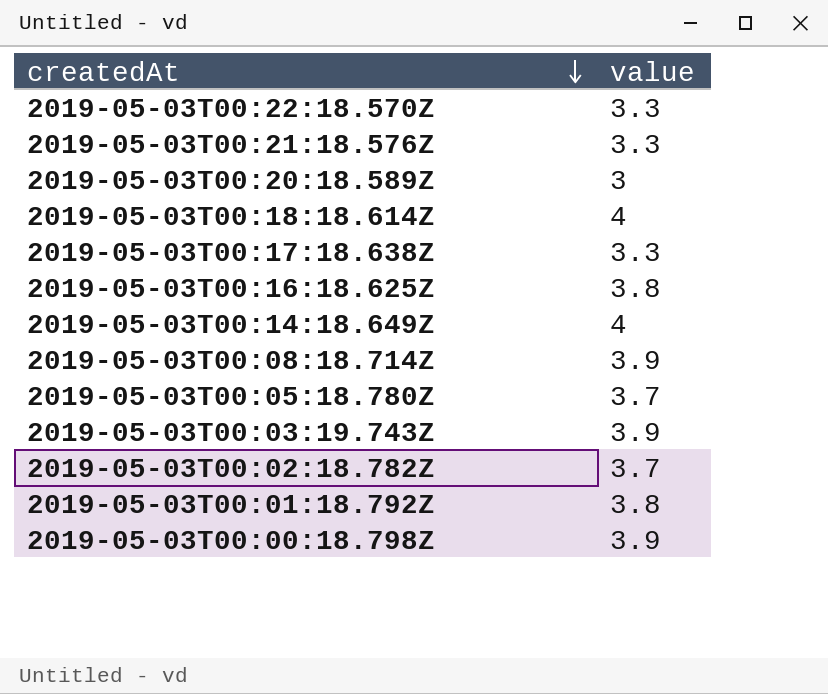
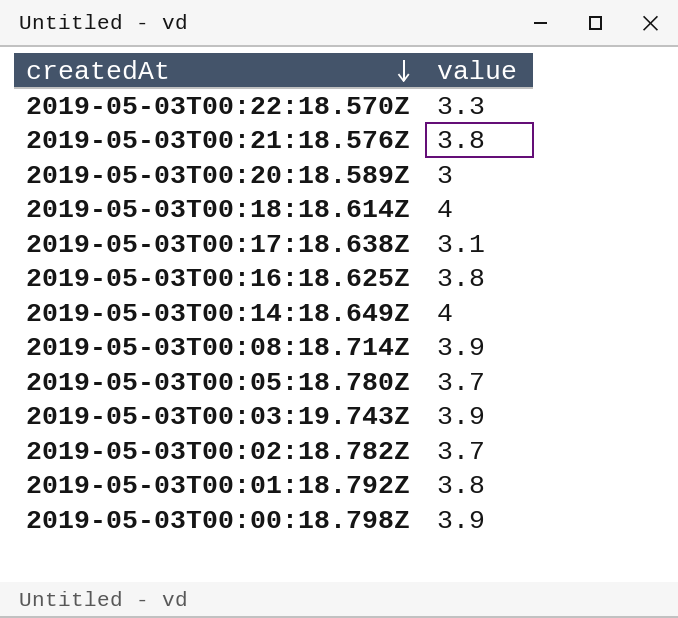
2019-05-03T00:21:18.576Z | value: 3.3 -> 3.8
2019-05-03T00:17:18.638Z | value: 3.3 -> 3.1

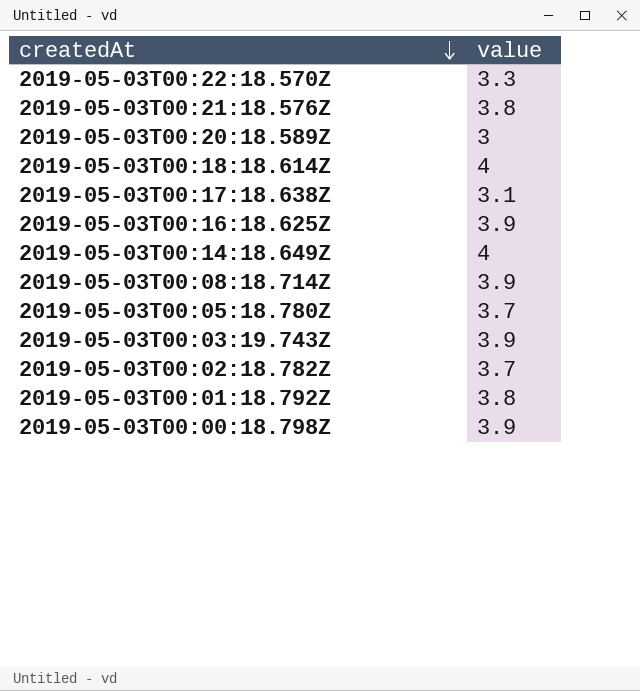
2019-05-03T00:16:18.625Z | value: 3.8 -> 3.9

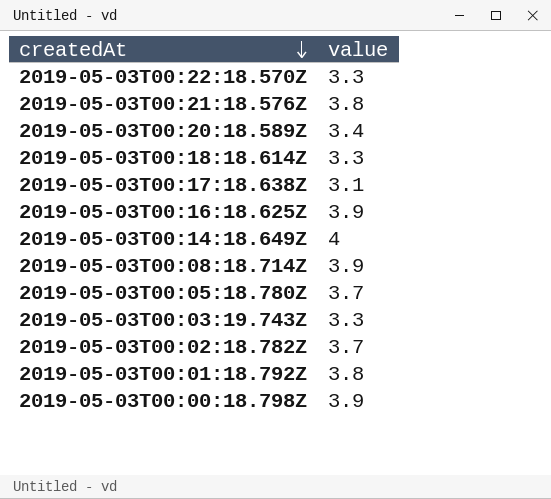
2019-05-03T00:20:18.589Z | value: 3 -> 3.4
2019-05-03T00:18:18.614Z | value: 4 -> 3.3
2019-05-03T00:03:19.743Z | value: 3.9 -> 3.3

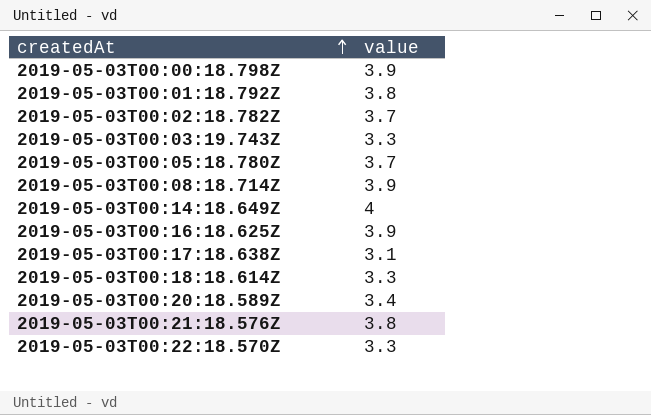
row order: createdAt descending -> createdAt ascending

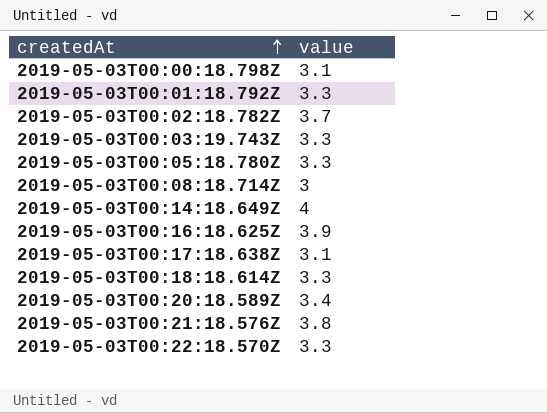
2019-05-03T00:00:18.798Z | value: 3.9 -> 3.1
2019-05-03T00:01:18.792Z | value: 3.8 -> 3.3
2019-05-03T00:05:18.780Z | value: 3.7 -> 3.3
2019-05-03T00:08:18.714Z | value: 3.9 -> 3

